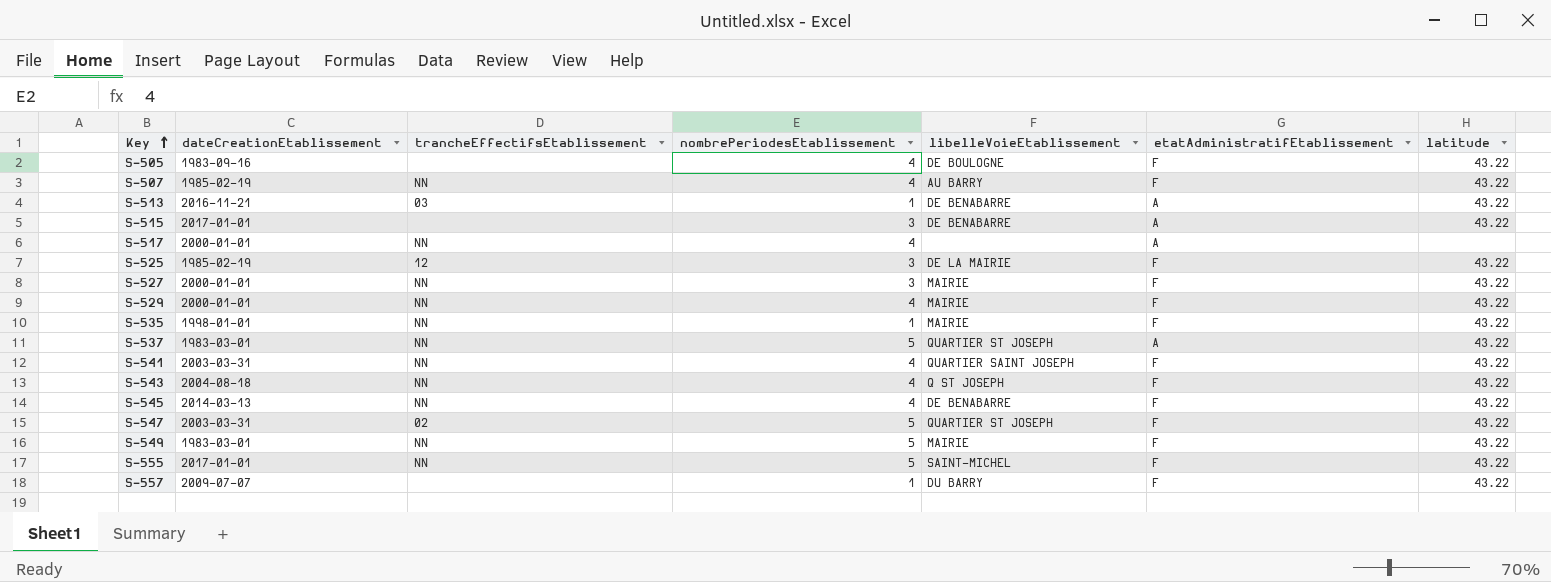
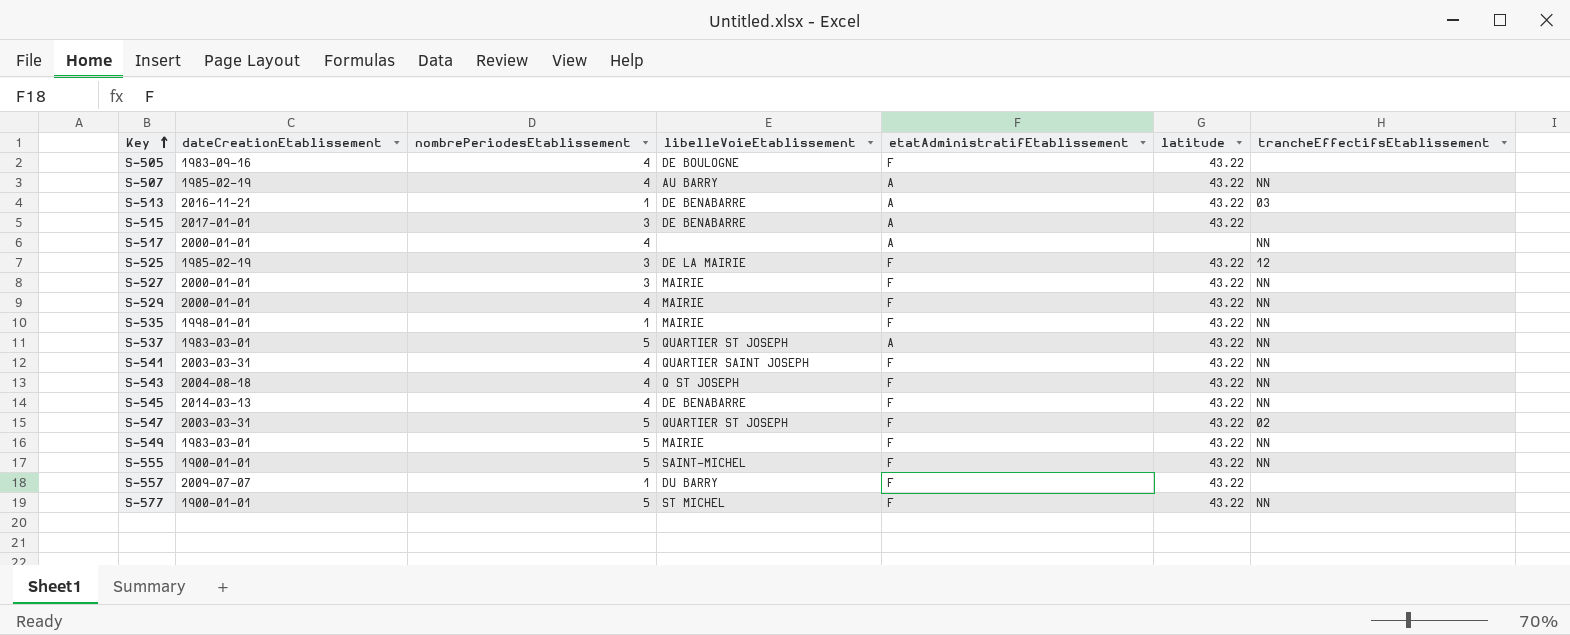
column trancheEffectifsEtablissement | position: 3 -> 7
S-507 | etatAdministratifEtablissement: F -> A
S-555 | dateCreationEtablissement: 2017-01-01 -> 1900-01-01
row S-577: none -> 1900-01-01 | 5 | ST MICHEL | F | 43.22 | NN

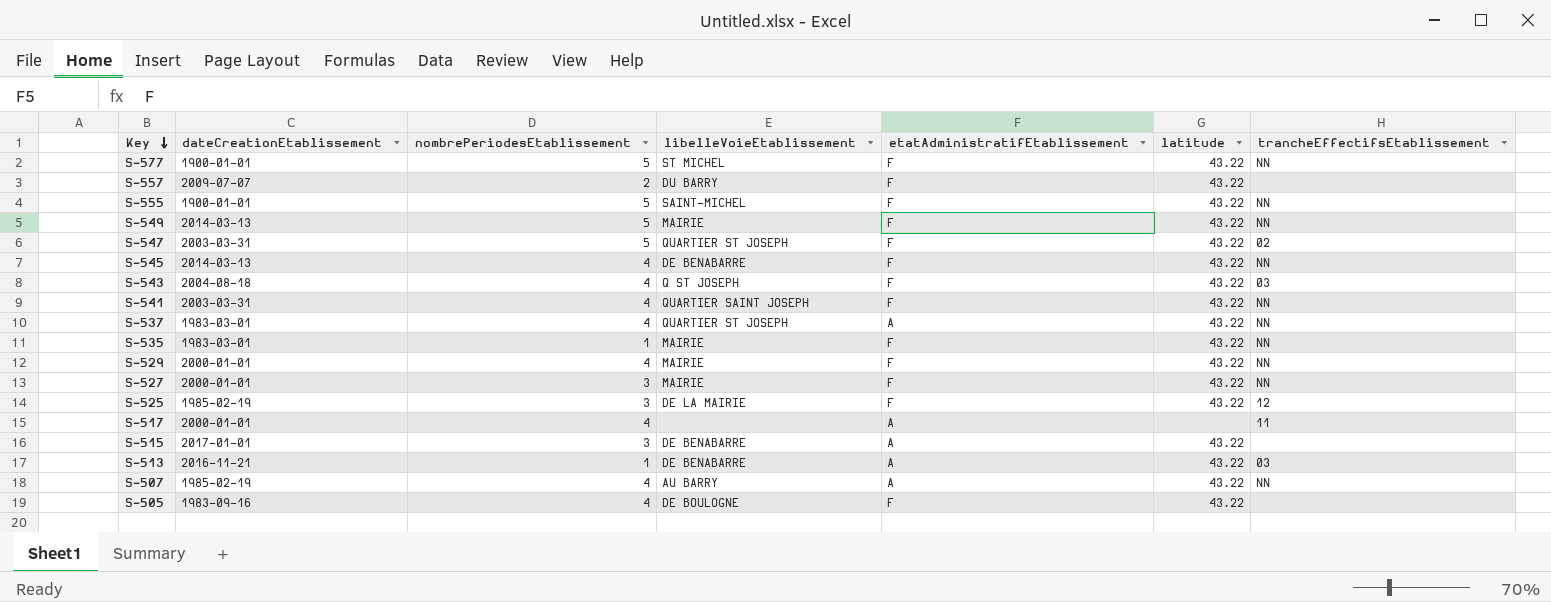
row order: Key ascending -> Key descending
S-557 | nombrePeriodesEtablissement: 1 -> 2
S-549 | dateCreationEtablissement: 1983-03-01 -> 2014-03-13
S-543 | trancheEffectifsEtablissement: NN -> 03
S-537 | nombrePeriodesEtablissement: 5 -> 4
S-535 | dateCreationEtablissement: 1998-01-01 -> 1983-03-01
S-517 | trancheEffectifsEtablissement: NN -> 11

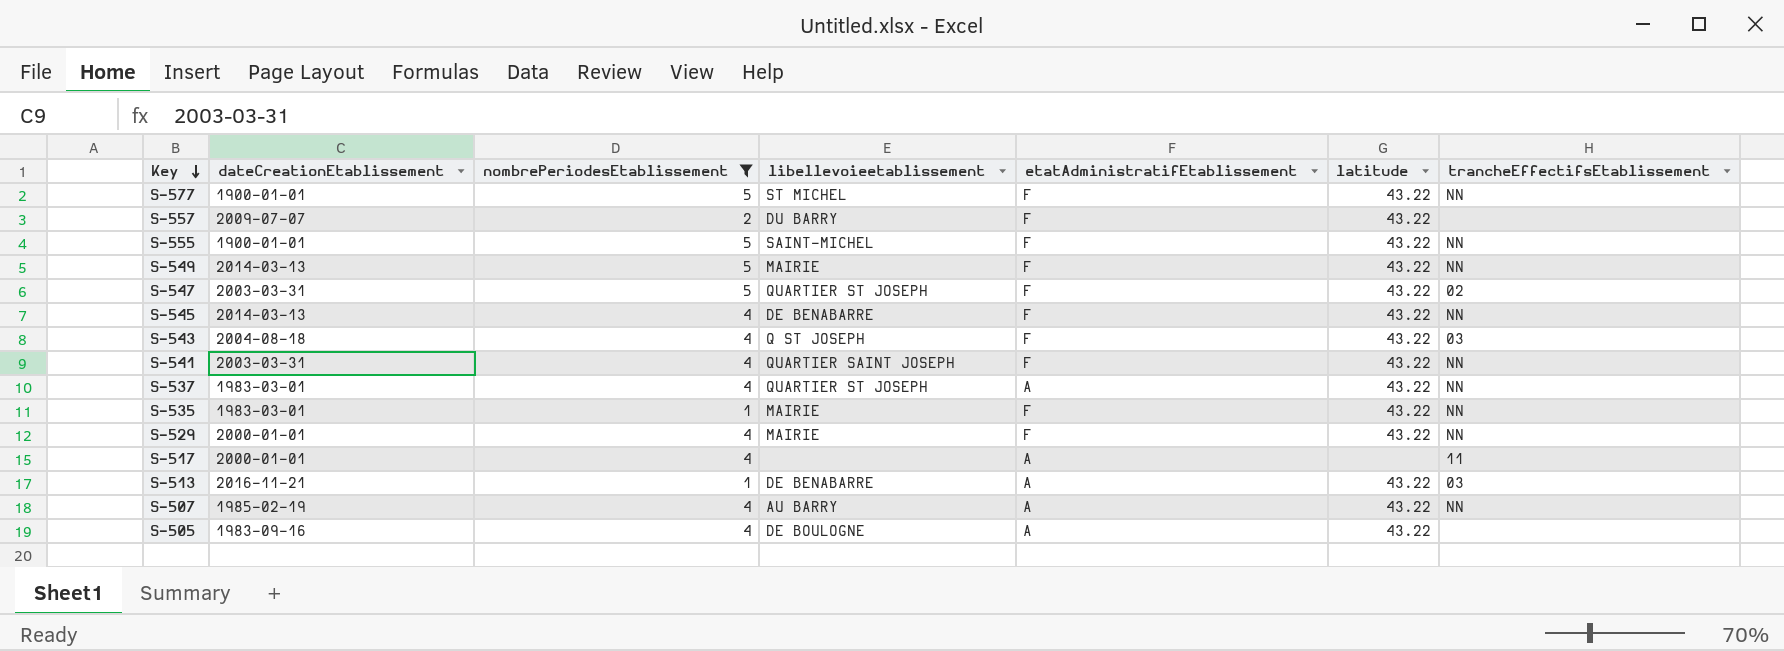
filter: none -> nombrePeriodesEtablissement != 3
column name: libelleVoieEtablissement -> libellevoieetablissement
S-505 | etatAdministratifEtablissement: F -> A

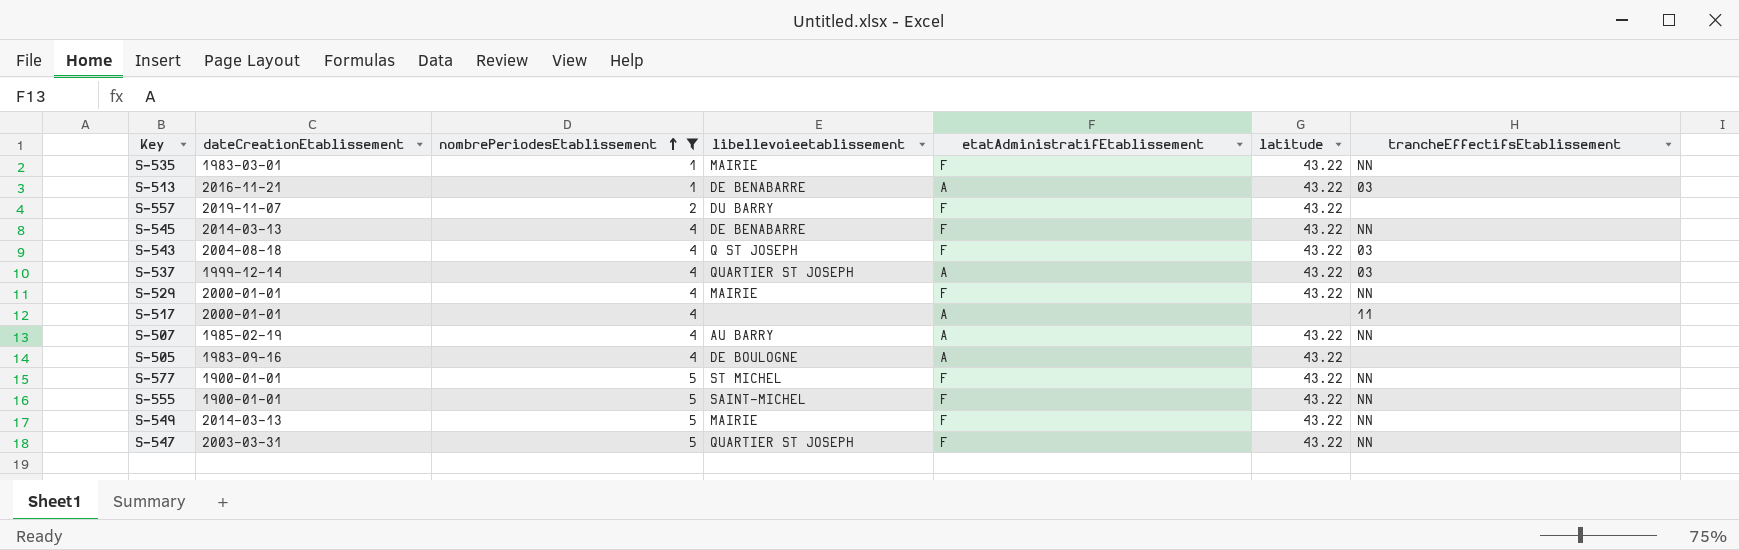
row order: Key descending -> nombrePeriodesEtablissement ascending
row S-541: 2003-03-31 | 4 | QUARTIER SAINT JOSEPH | F | 43.22 | NN -> none
S-557 | dateCreationEtablissement: 2009-07-07 -> 2019-11-07
S-537 | dateCreationEtablissement: 1983-03-01 -> 1999-12-14
S-537 | trancheEffectifsEtablissement: NN -> 03
S-547 | trancheEffectifsEtablissement: 02 -> NN

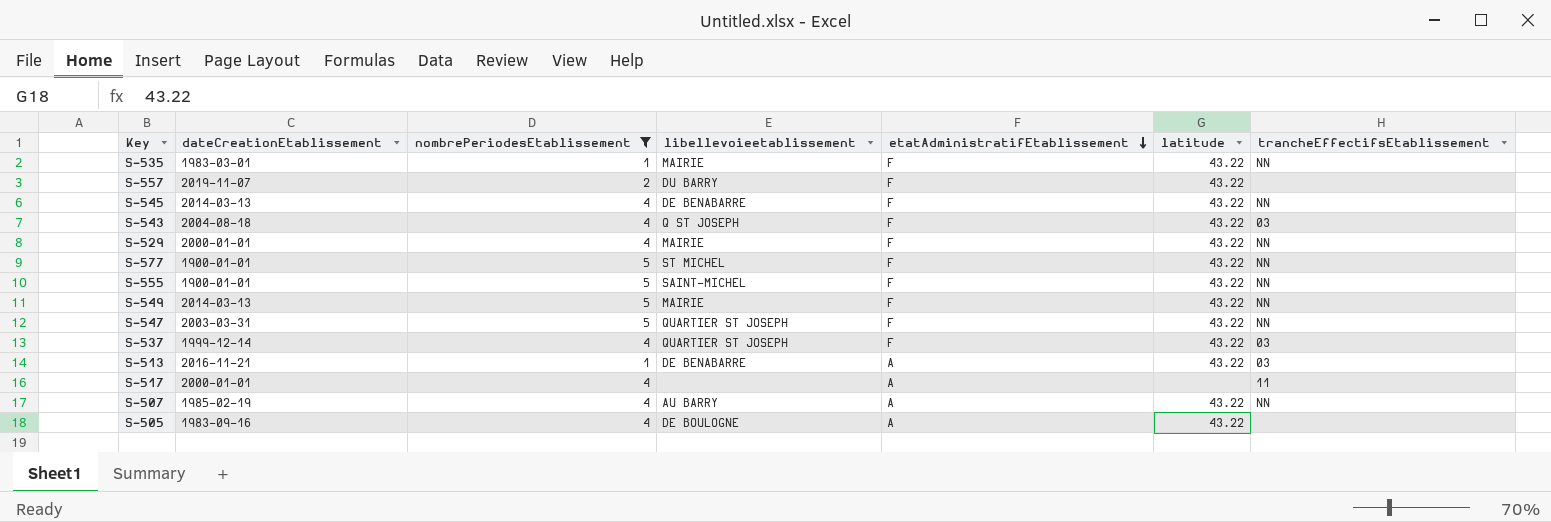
row order: nombrePeriodesEtablissement ascending -> etatAdministratifEtablissement descending
S-537 | etatAdministratifEtablissement: A -> F

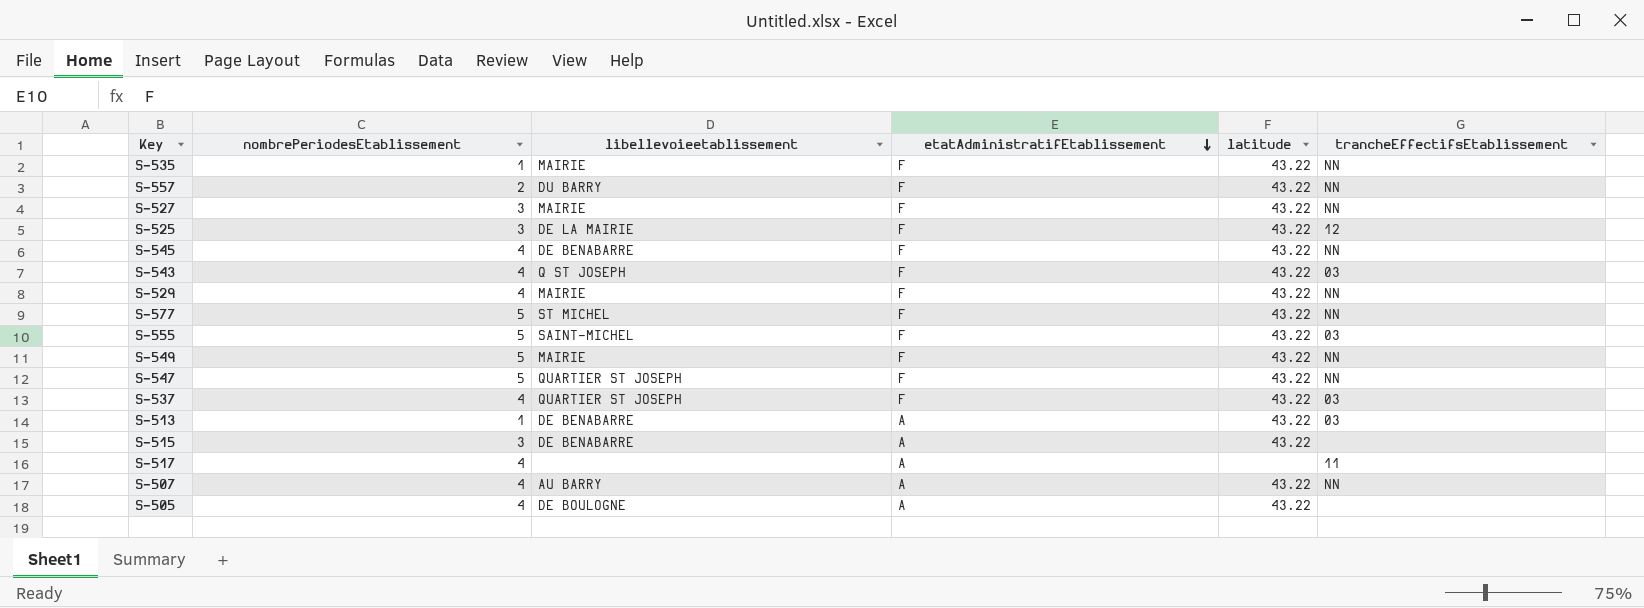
filter: nombrePeriodesEtablissement != 3 -> none
column dateCreationEtablissement | position: 2 -> none
S-557 | trancheEffectifsEtablissement: none -> NN
S-555 | trancheEffectifsEtablissement: NN -> 03

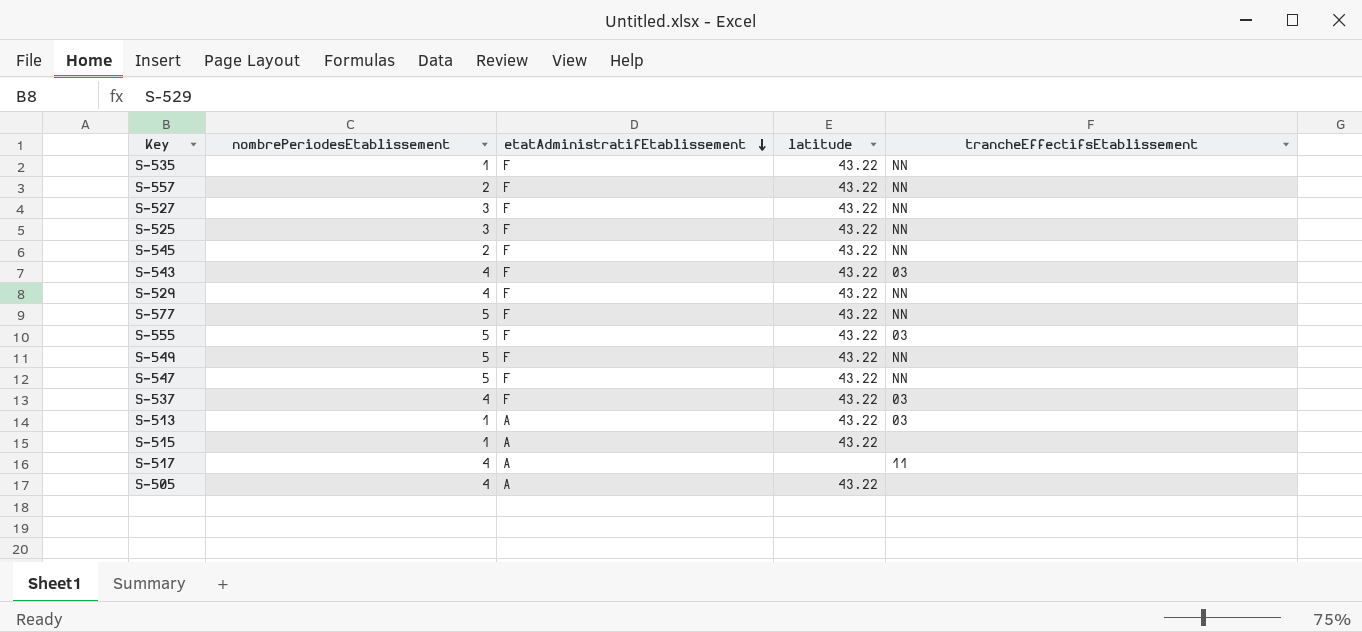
column libellevoieetablissement | position: 3 -> none
row S-507: 4 | AU BARRY | A | 43.22 | NN -> none
S-525 | trancheEffectifsEtablissement: 12 -> NN
S-545 | nombrePeriodesEtablissement: 4 -> 2
S-515 | nombrePeriodesEtablissement: 3 -> 1

